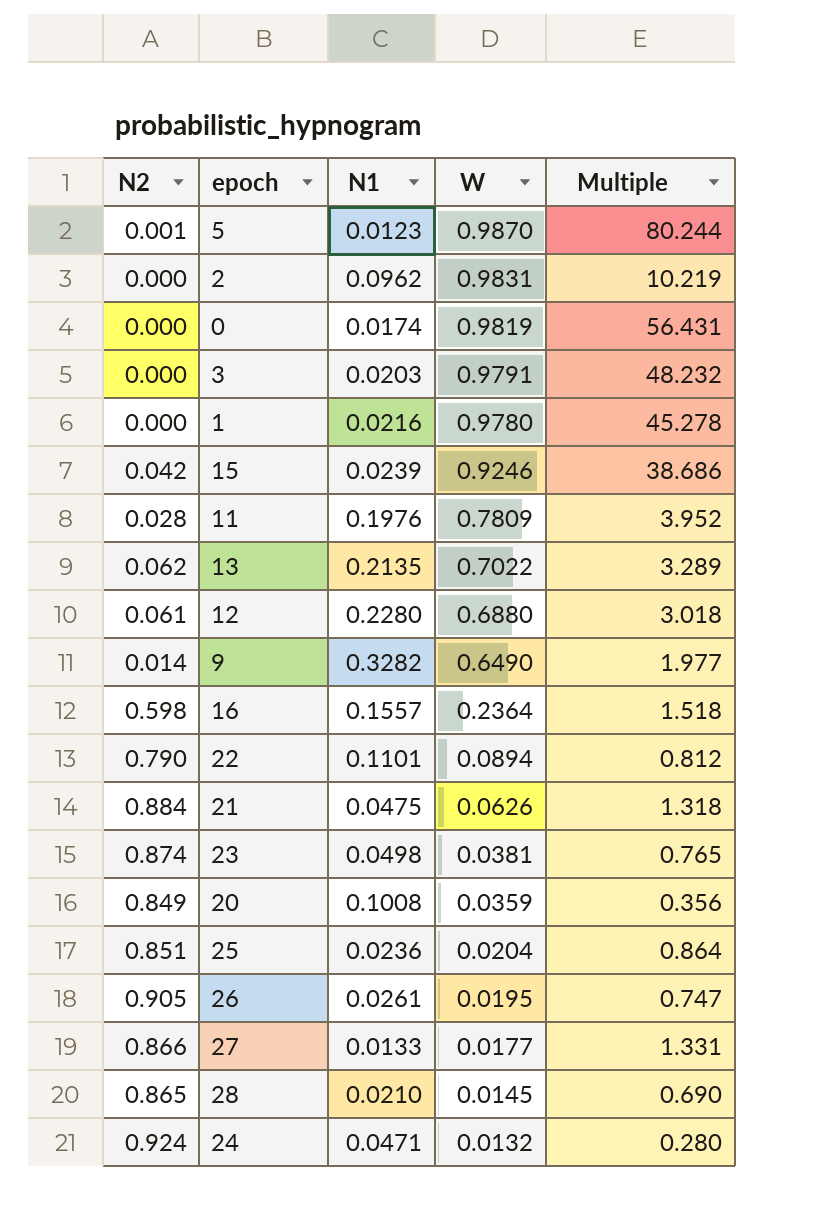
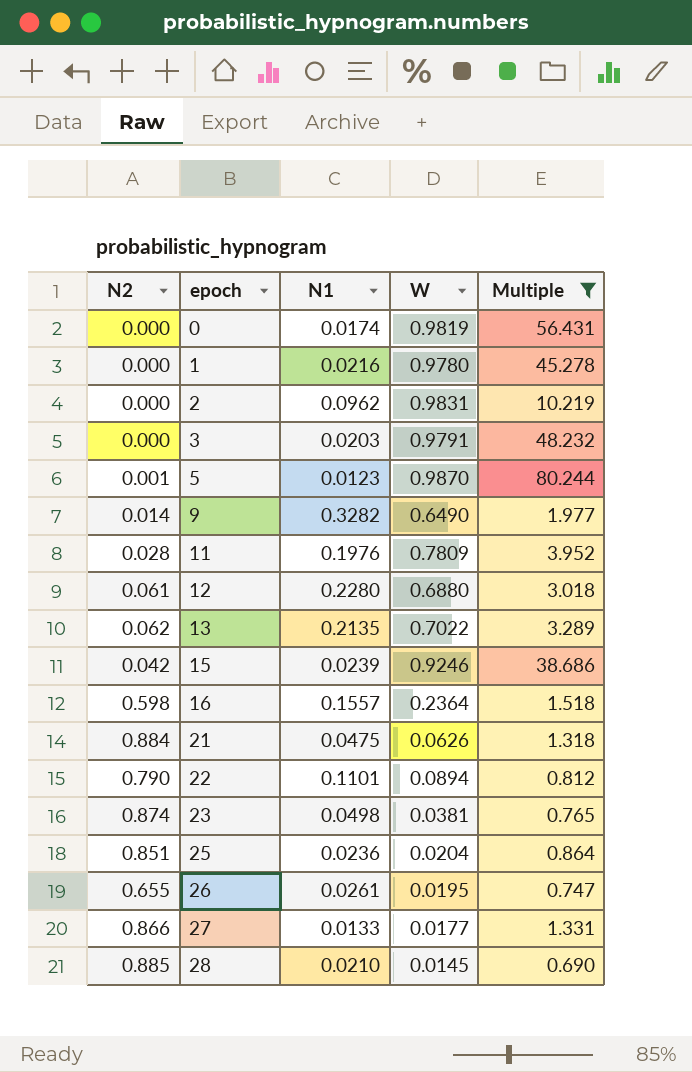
filter: none -> Multiple >= 0.690
row order: W descending -> epoch ascending
26 | N2: 0.905 -> 0.655
28 | N2: 0.865 -> 0.885

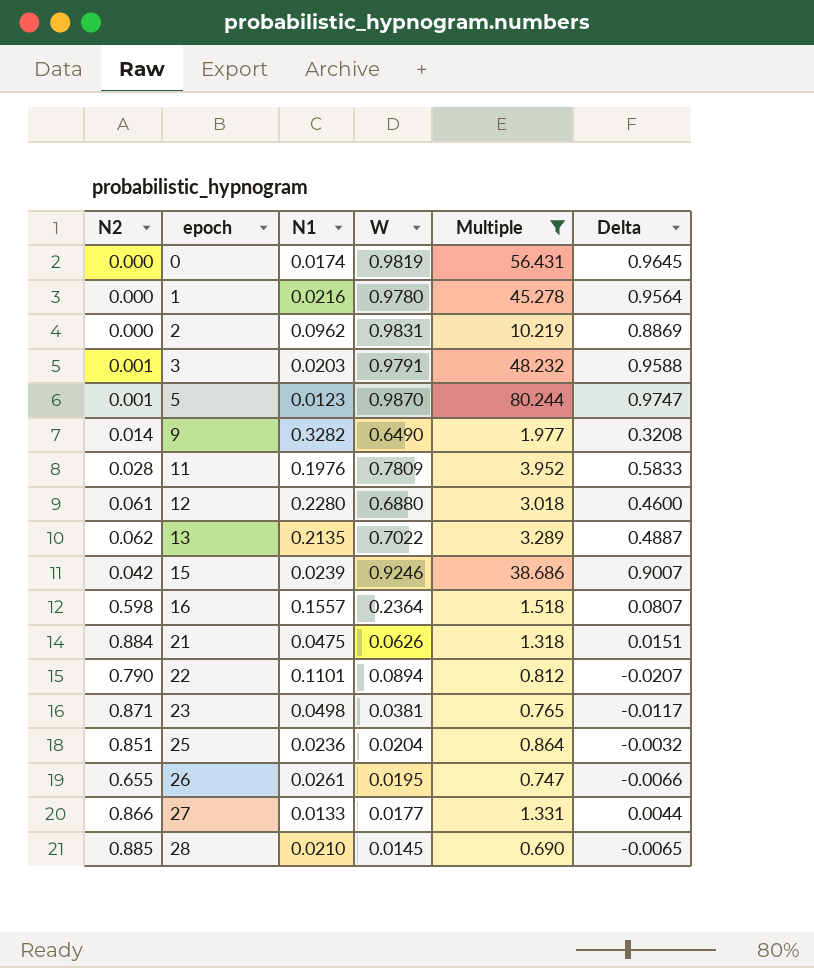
column Delta | formula: none -> [W] - [N1]
3 | N2: 0.000 -> 0.001
23 | N2: 0.874 -> 0.871

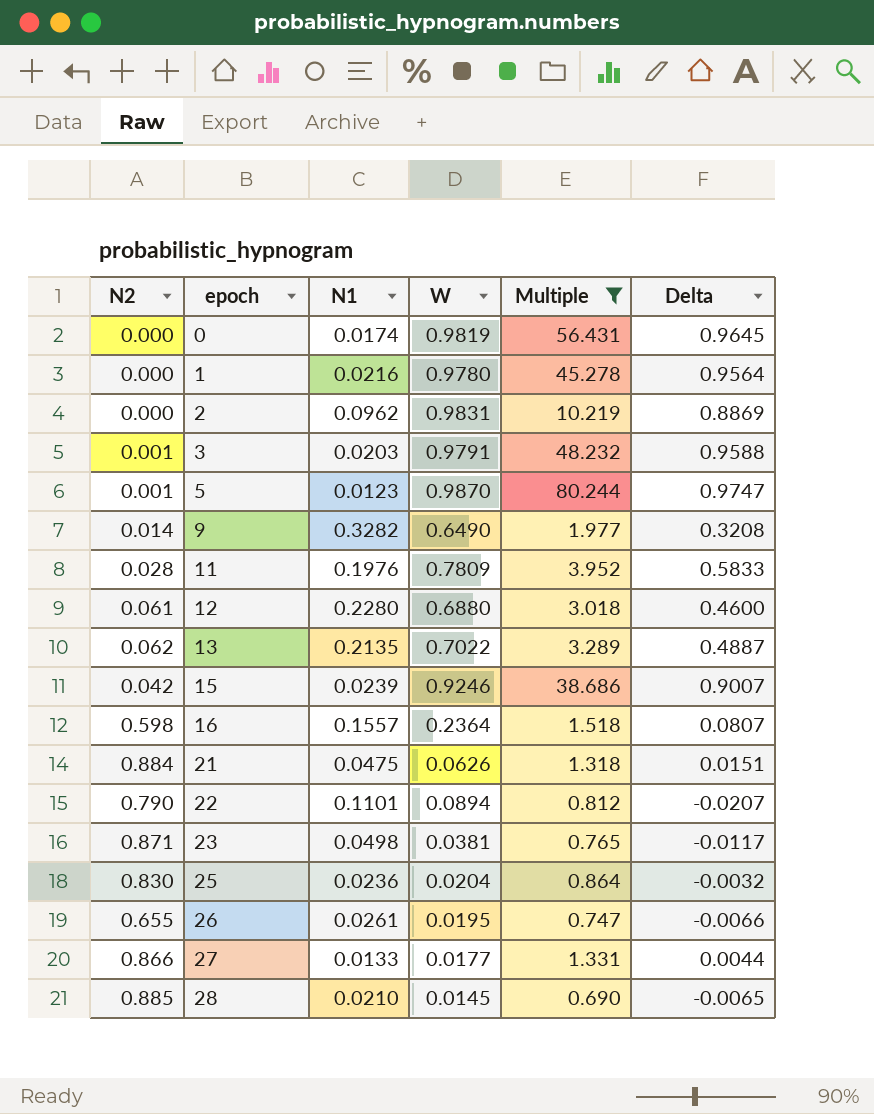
25 | N2: 0.851 -> 0.830

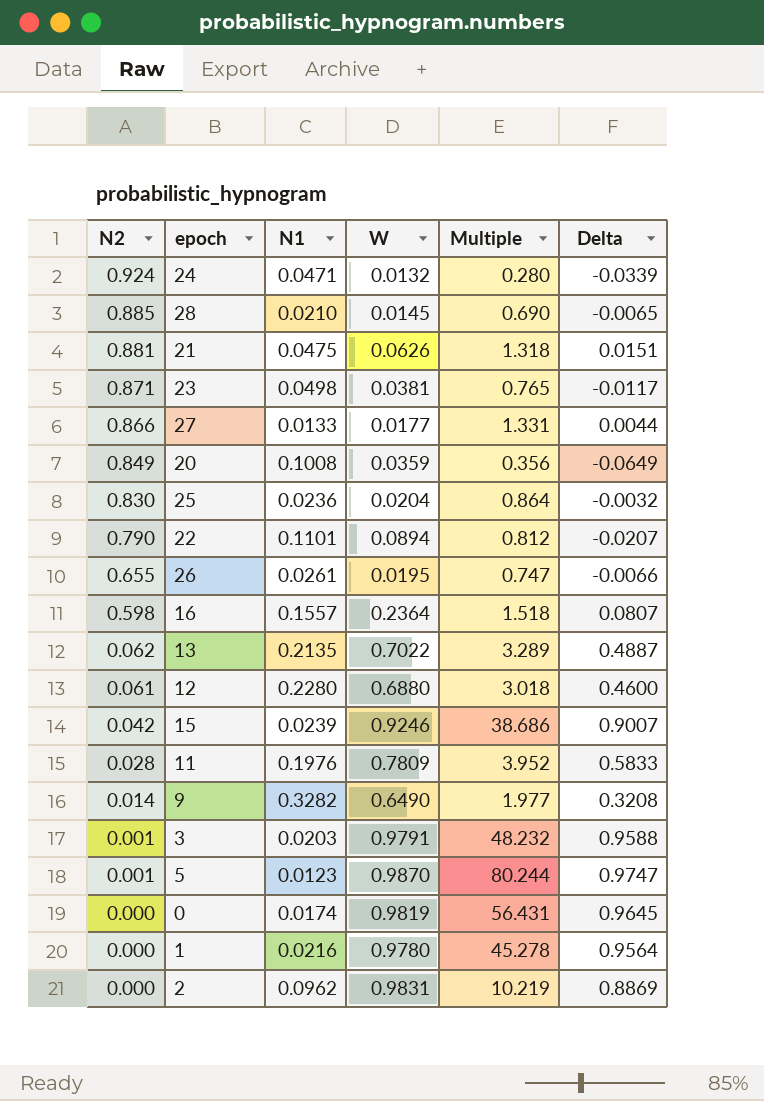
filter: Multiple >= 0.690 -> none
row order: epoch ascending -> N2 descending
21 | N2: 0.884 -> 0.881

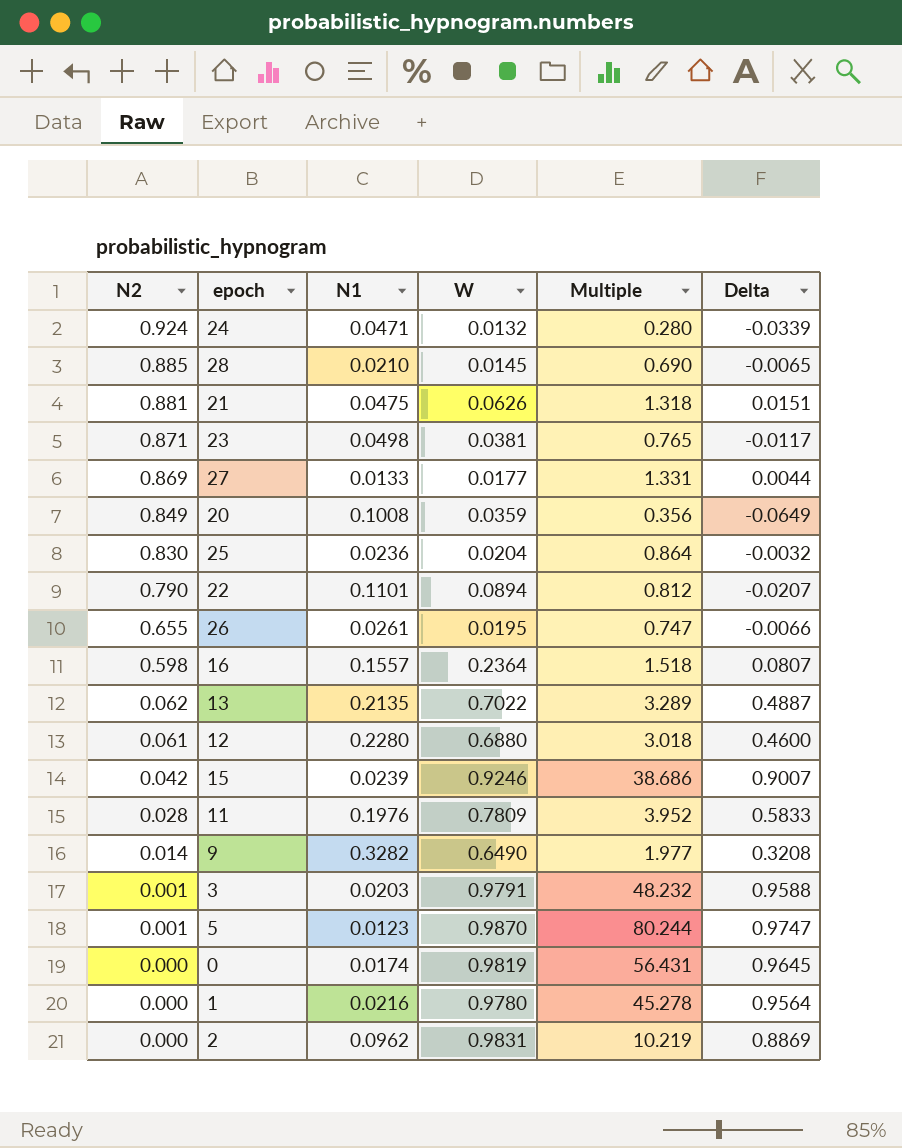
27 | N2: 0.866 -> 0.869

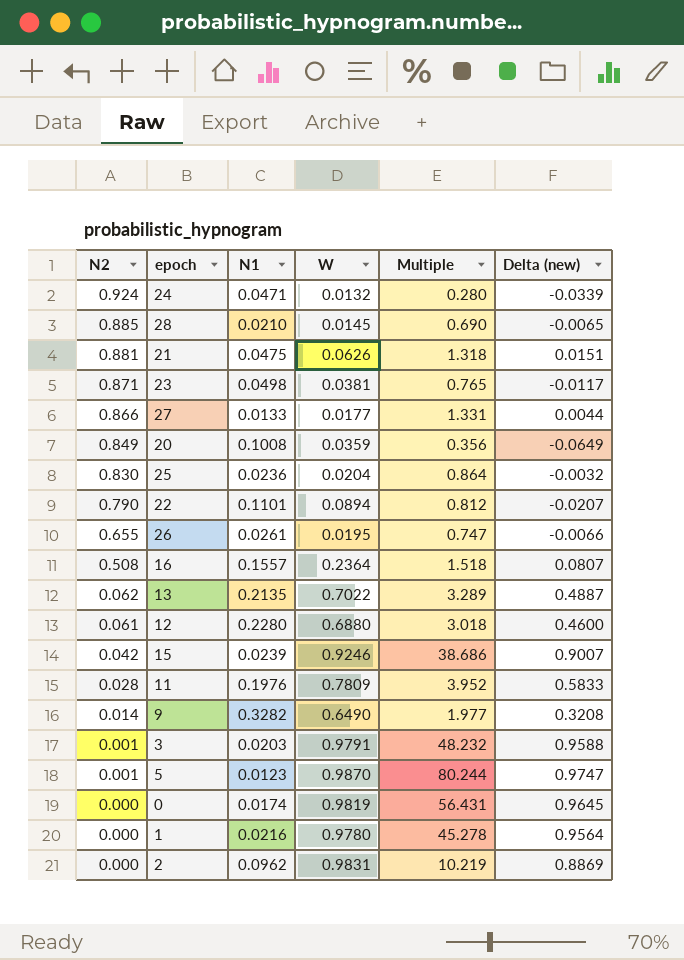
column name: Delta -> Delta (new)
27 | N2: 0.869 -> 0.866
16 | N2: 0.598 -> 0.508

